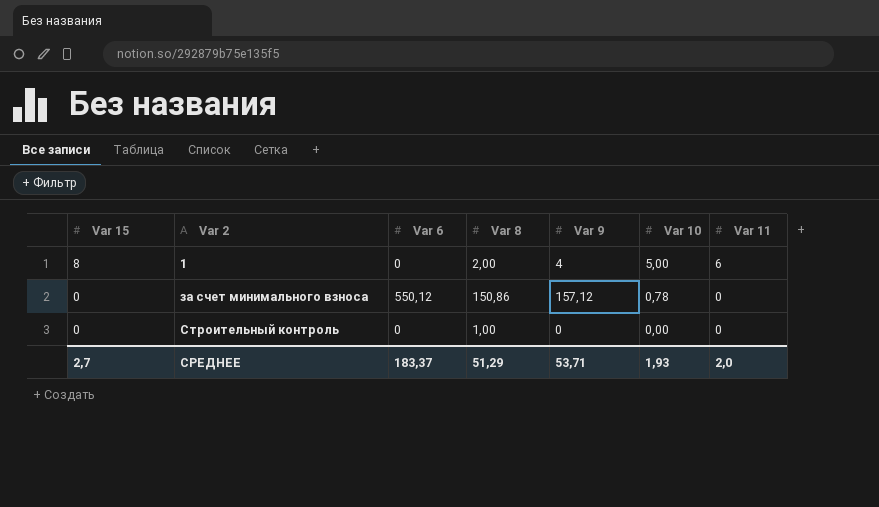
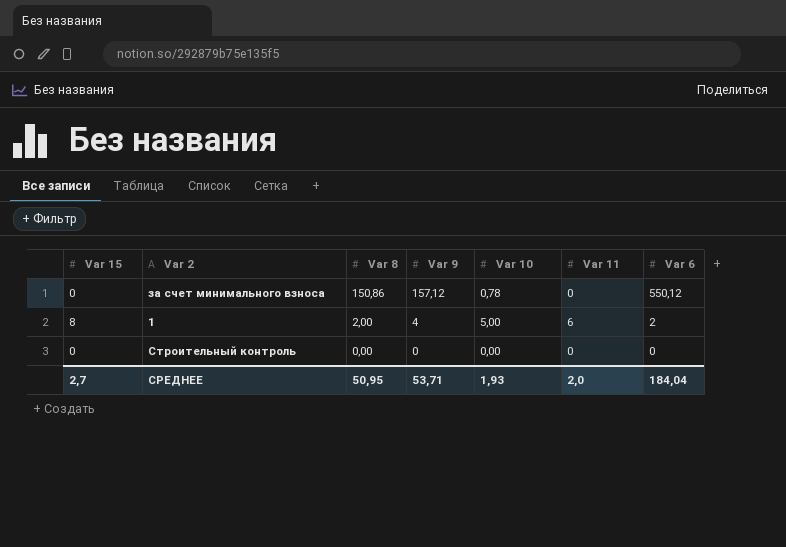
row order: Var 15 descending -> Var 8 descending
column Var 6 | position: 3 -> 7
1 | Var 6: 0 -> 2
Строительный контроль | Var 8: 1,00 -> 0,00
СРЕДНЕЕ | Var 8: 51,29 -> 50,95
СРЕДНЕЕ | Var 6: 183,37 -> 184,04

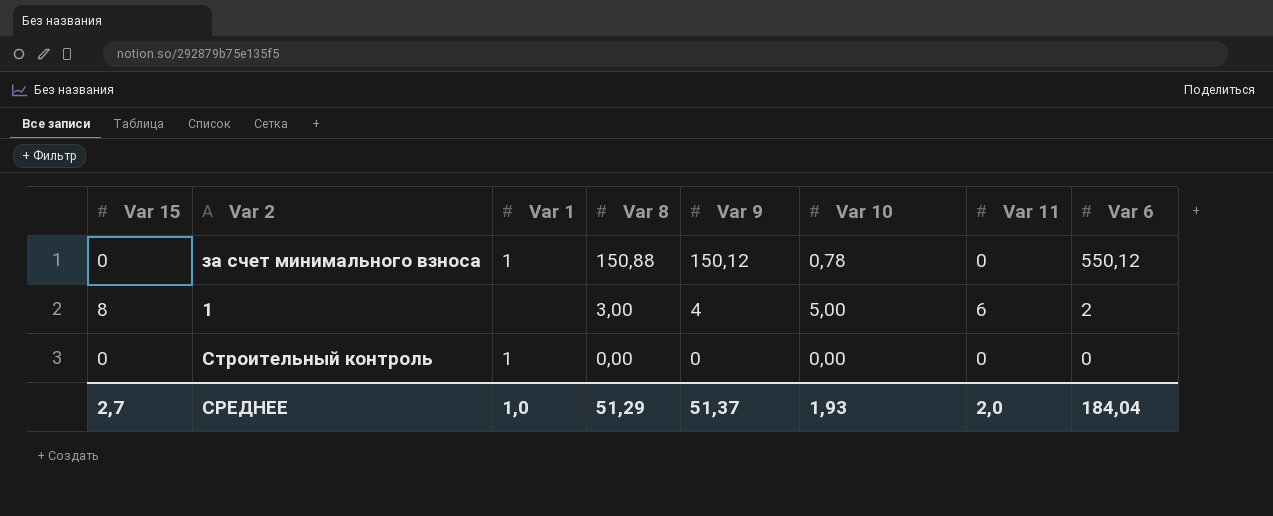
column Var 1 | position: none -> 3
за счет минимального взноса | Var 8: 150,86 -> 150,88
за счет минимального взноса | Var 9: 157,12 -> 150,12
1 | Var 8: 2,00 -> 3,00
СРЕДНЕЕ | Var 8: 50,95 -> 51,29
СРЕДНЕЕ | Var 9: 53,71 -> 51,37

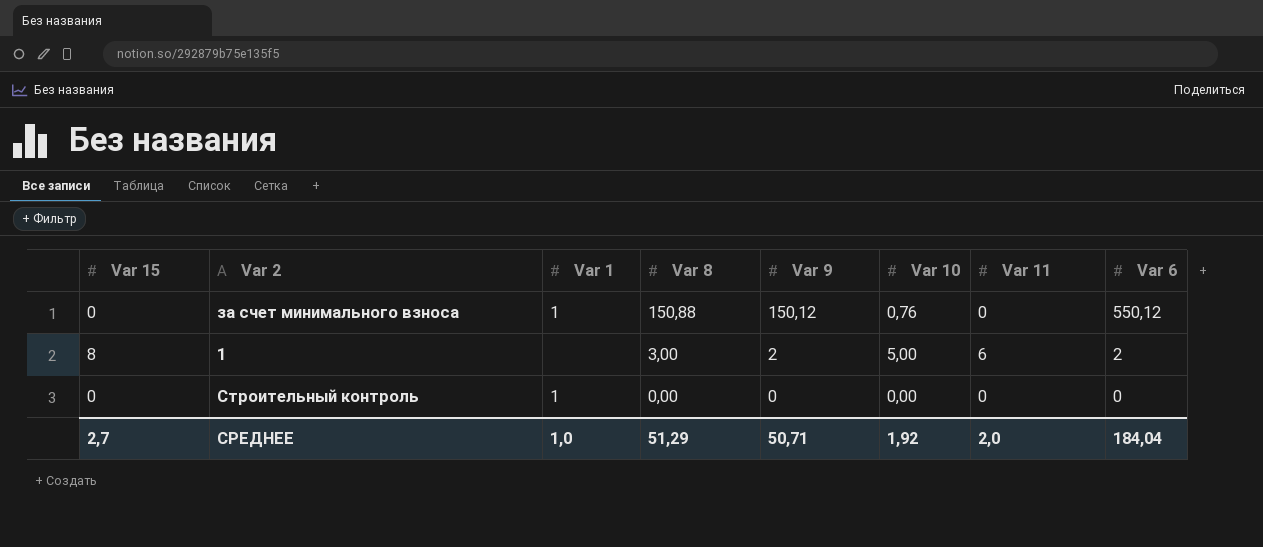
за счет минимального взноса | Var 10: 0,78 -> 0,76
1 | Var 9: 4 -> 2
СРЕДНЕЕ | Var 9: 51,37 -> 50,71
СРЕДНЕЕ | Var 10: 1,93 -> 1,92

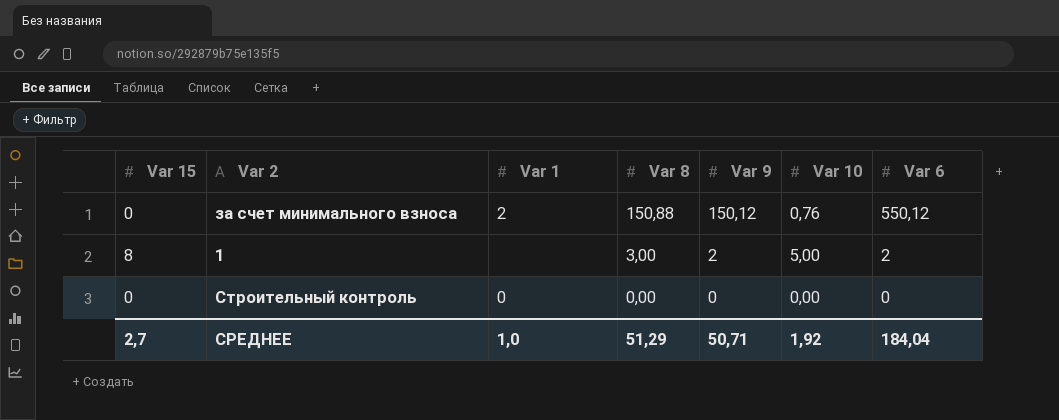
column Var 11 | position: 7 -> none
за счет минимального взноса | Var 1: 1 -> 2
Строительный контроль | Var 1: 1 -> 0

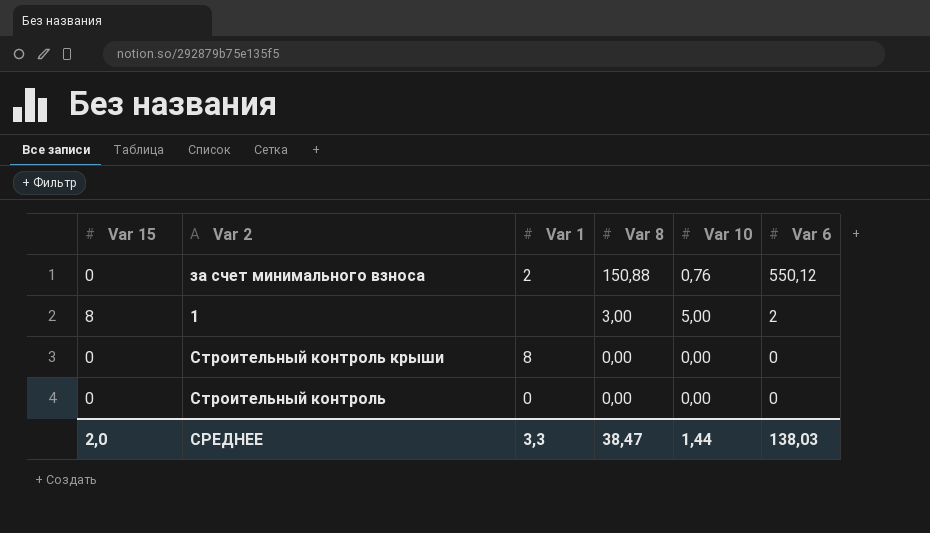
column Var 9 | position: 5 -> none
row Строительный контроль крыши: none -> 0 | 8 | 0,00 | 0,00 | 0
СРЕДНЕЕ | Var 15: 2,7 -> 2,0
СРЕДНЕЕ | Var 1: 1,0 -> 3,3
СРЕДНЕЕ | Var 8: 51,29 -> 38,47
СРЕДНЕЕ | Var 10: 1,92 -> 1,44
СРЕДНЕЕ | Var 6: 184,04 -> 138,03

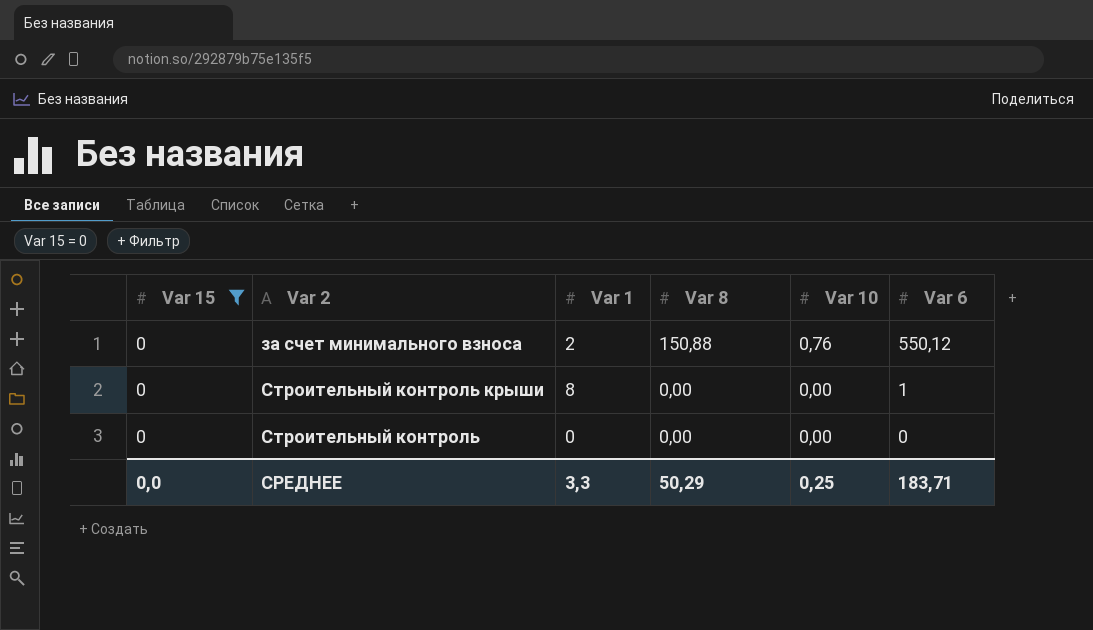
filter: none -> Var 15 = 0
Строительный контроль крыши | Var 6: 0 -> 1
СРЕДНЕЕ | Var 15: 2,0 -> 0,0
СРЕДНЕЕ | Var 8: 38,47 -> 50,29
СРЕДНЕЕ | Var 10: 1,44 -> 0,25
СРЕДНЕЕ | Var 6: 138,03 -> 183,71

